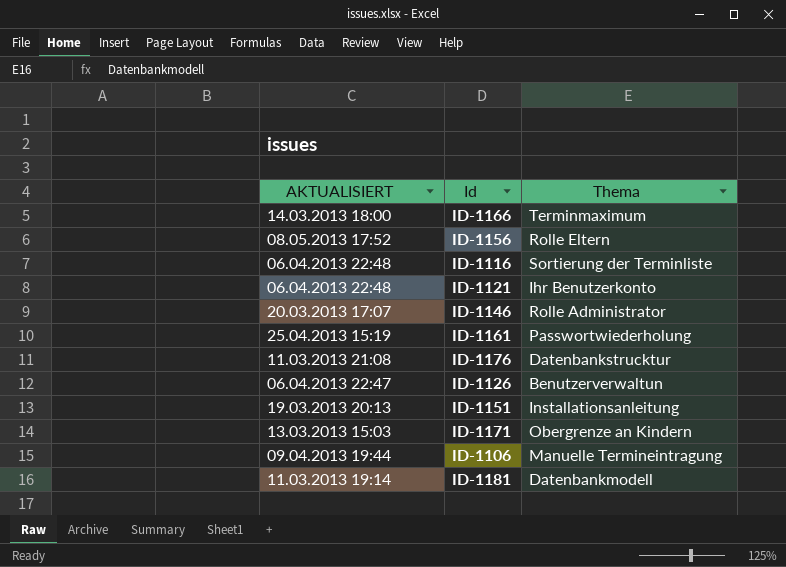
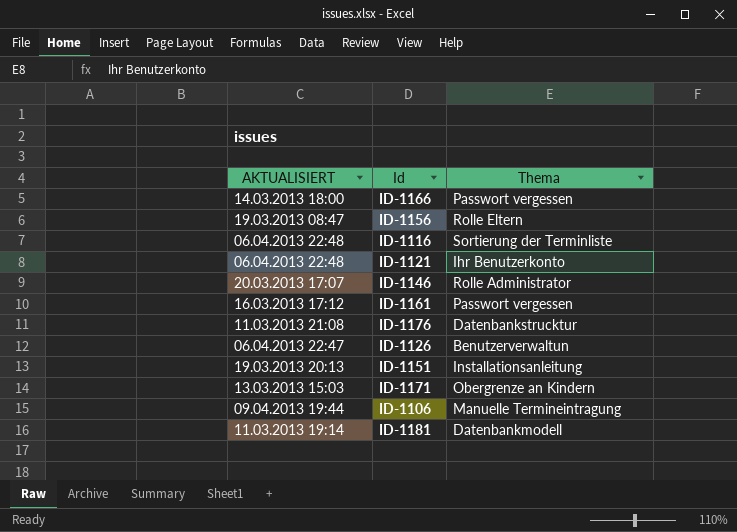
ID-1166 | Thema: Terminmaximum -> Passwort vergessen
ID-1156 | AKTUALISIERT: 08.05.2013 17:52 -> 19.03.2013 08:47
ID-1161 | AKTUALISIERT: 25.04.2013 15:19 -> 16.03.2013 17:12
ID-1161 | Thema: Passwortwiederholung -> Passwort vergessen

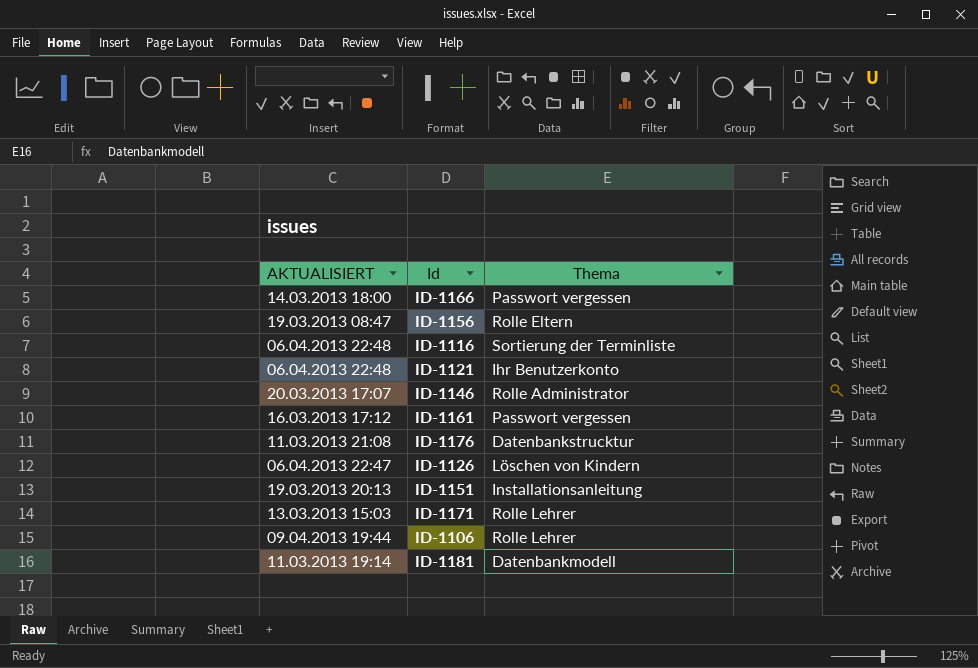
ID-1126 | Thema: Benutzerverwaltun -> Löschen von Kindern
ID-1171 | Thema: Obergrenze an Kindern -> Rolle Lehrer
ID-1106 | Thema: Manuelle Termineintragung -> Rolle Lehrer

